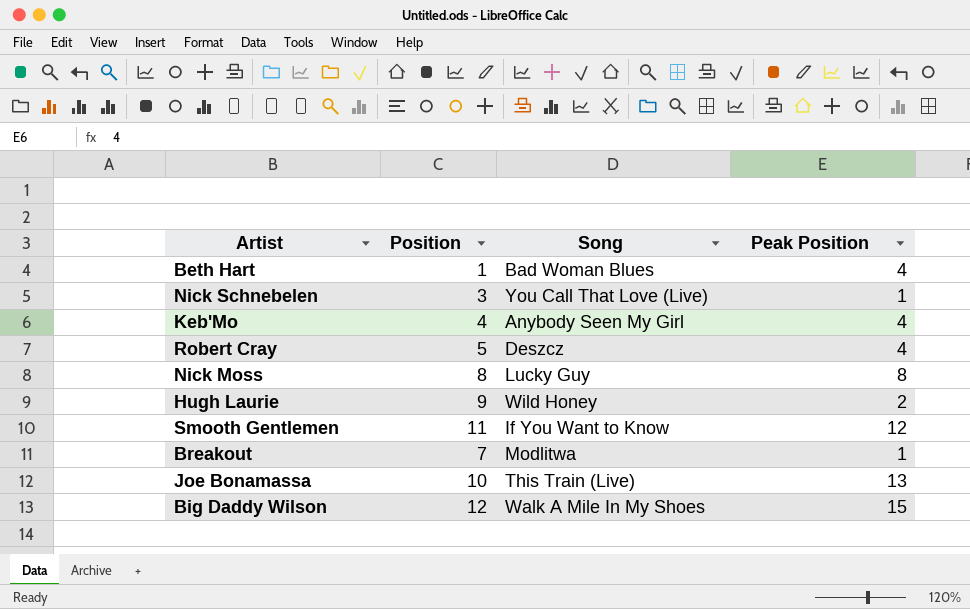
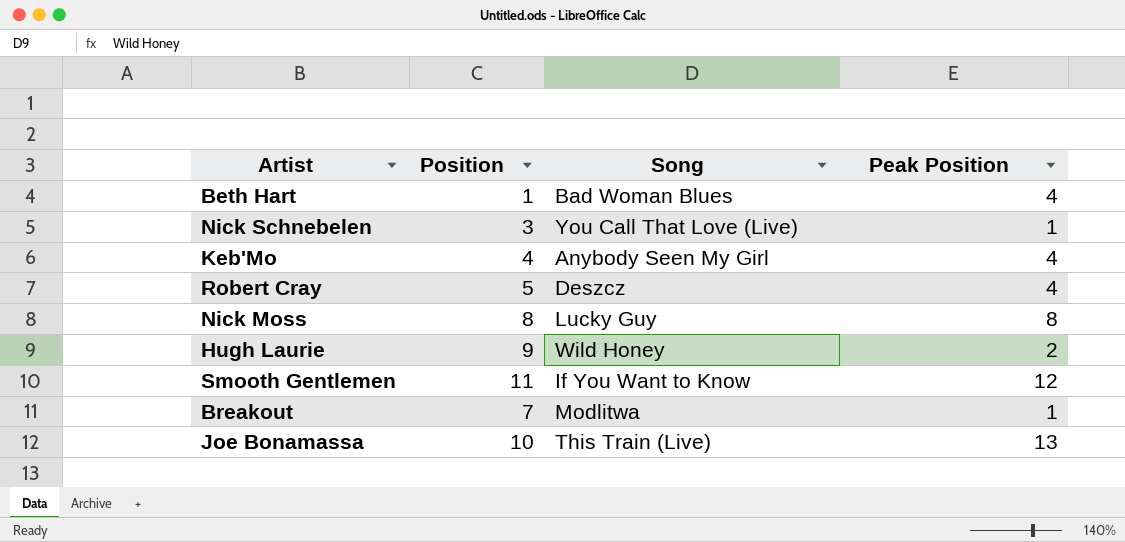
row Big Daddy Wilson: 12 | Walk A Mile In My Shoes | 15 -> none

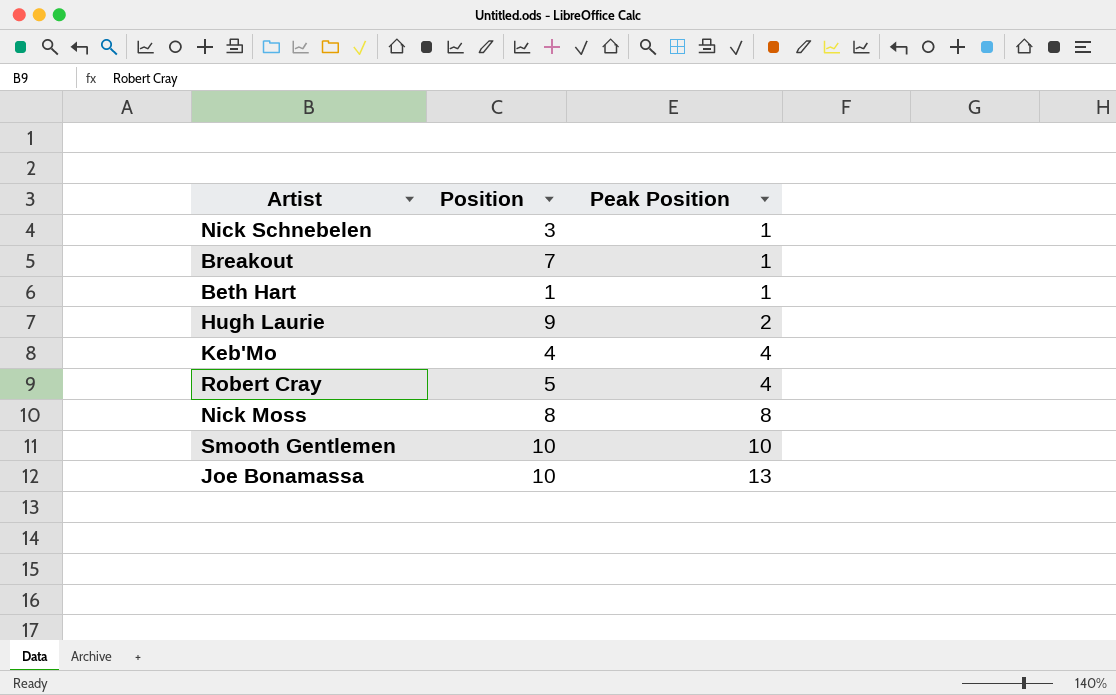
row order: none -> Peak Position ascending
column Song | position: 3 -> none
Beth Hart | Peak Position: 4 -> 1
Smooth Gentlemen | Position: 11 -> 10
Smooth Gentlemen | Peak Position: 12 -> 10

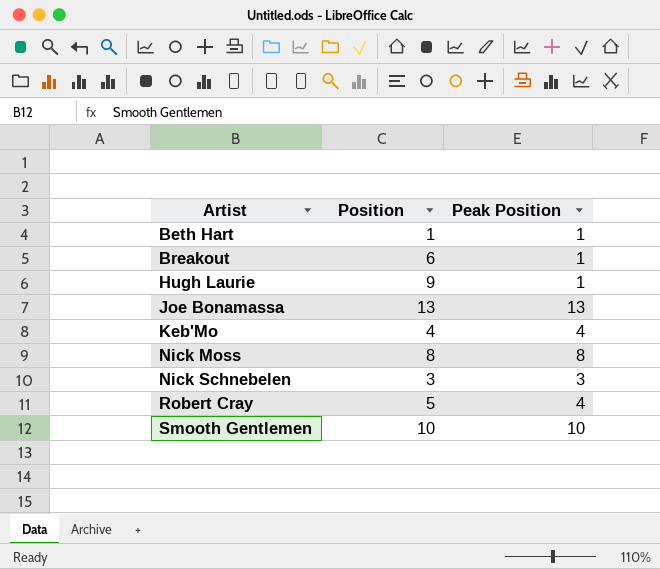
row order: Peak Position ascending -> Artist ascending
Breakout | Position: 7 -> 6
Hugh Laurie | Peak Position: 2 -> 1
Joe Bonamassa | Position: 10 -> 13
Nick Schnebelen | Peak Position: 1 -> 3

